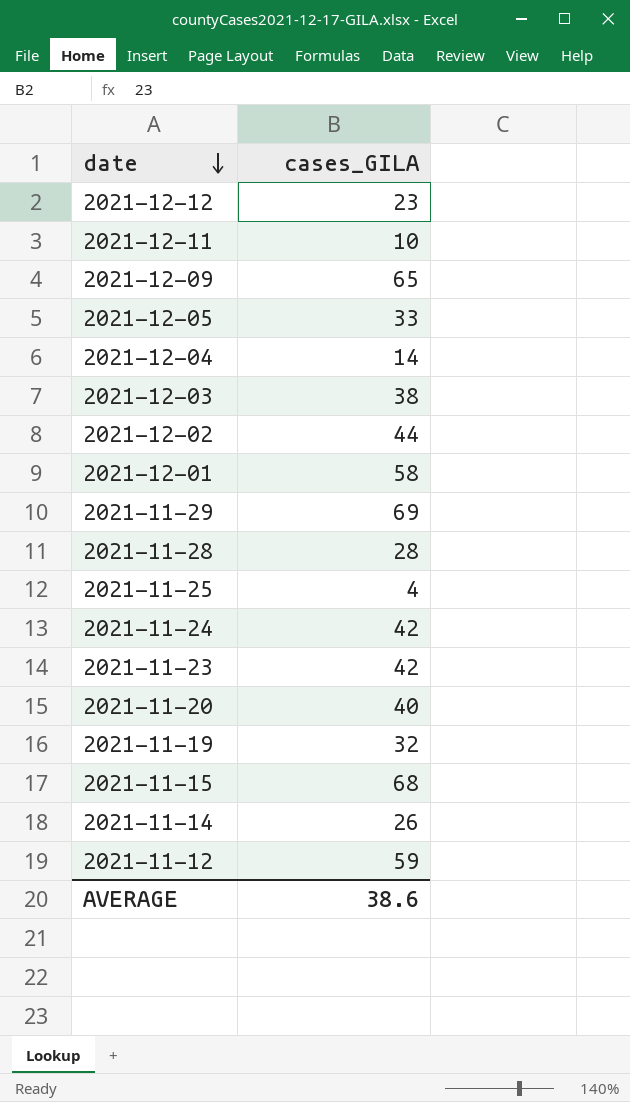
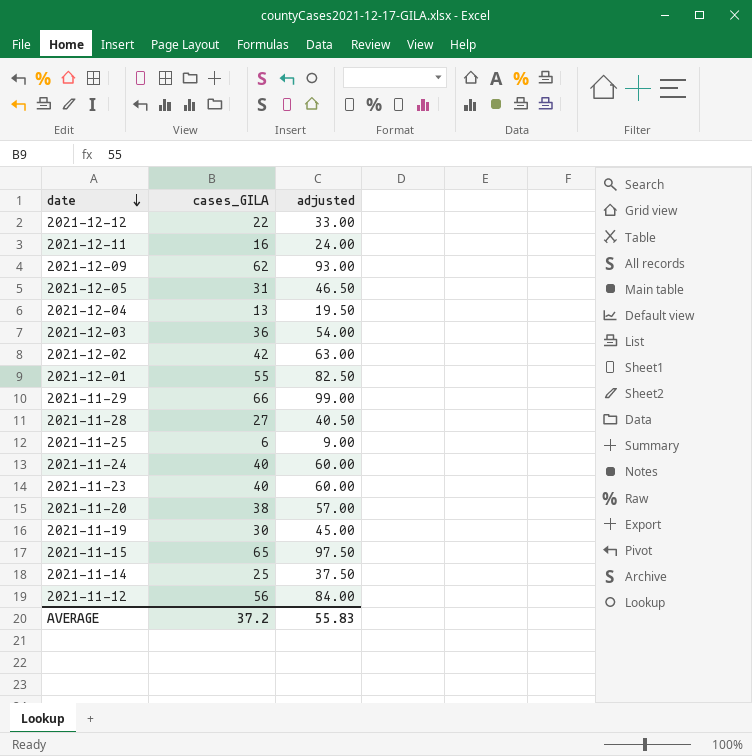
column adjusted | formula: none -> [cases_GILA] * 1.5
2021-12-12 | cases_GILA: 23 -> 22
2021-12-11 | cases_GILA: 10 -> 16
2021-12-09 | cases_GILA: 65 -> 62
2021-12-05 | cases_GILA: 33 -> 31
2021-12-04 | cases_GILA: 14 -> 13
2021-12-03 | cases_GILA: 38 -> 36
2021-12-02 | cases_GILA: 44 -> 42
2021-12-01 | cases_GILA: 58 -> 55
2021-11-29 | cases_GILA: 69 -> 66
2021-11-28 | cases_GILA: 28 -> 27
2021-11-25 | cases_GILA: 4 -> 6
2021-11-24 | cases_GILA: 42 -> 40
2021-11-23 | cases_GILA: 42 -> 40
2021-11-20 | cases_GILA: 40 -> 38
2021-11-19 | cases_GILA: 32 -> 30
2021-11-15 | cases_GILA: 68 -> 65
2021-11-14 | cases_GILA: 26 -> 25
2021-11-12 | cases_GILA: 59 -> 56
AVERAGE | cases_GILA: 38.6 -> 37.2

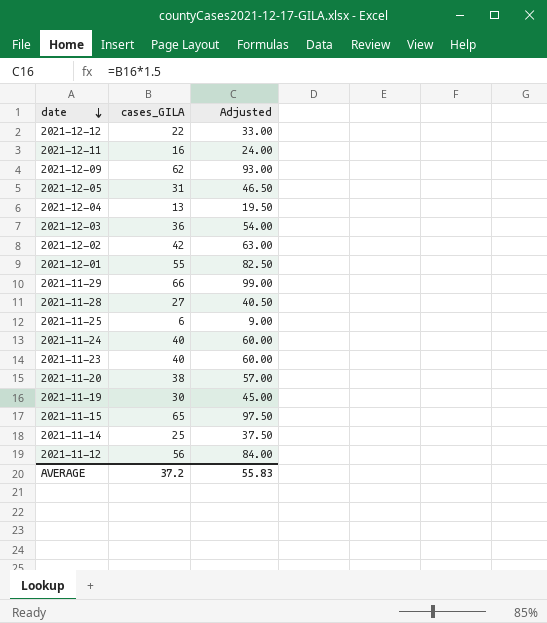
column name: adjusted -> Adjusted

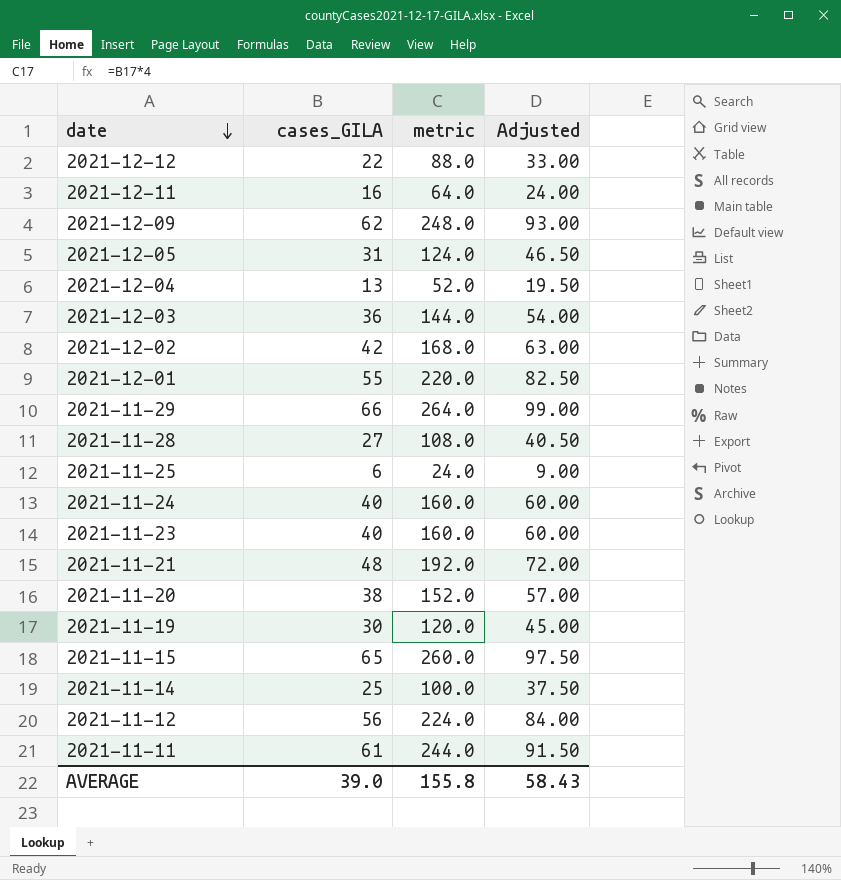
column metric | formula: none -> [cases_GILA] * 4
row 2021-11-21: none -> 48 | 192.0 | 72.00
row 2021-11-11: none -> 61 | 244.0 | 91.50
AVERAGE | cases_GILA: 37.2 -> 39.0
AVERAGE | Adjusted: 55.83 -> 58.43

